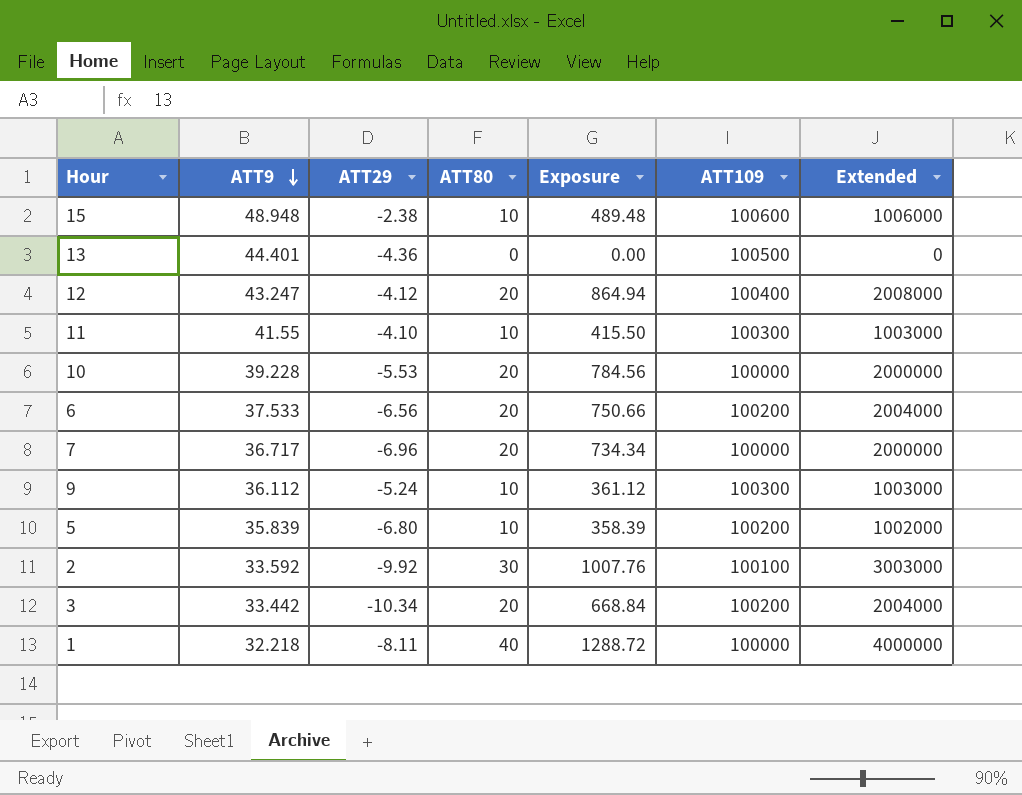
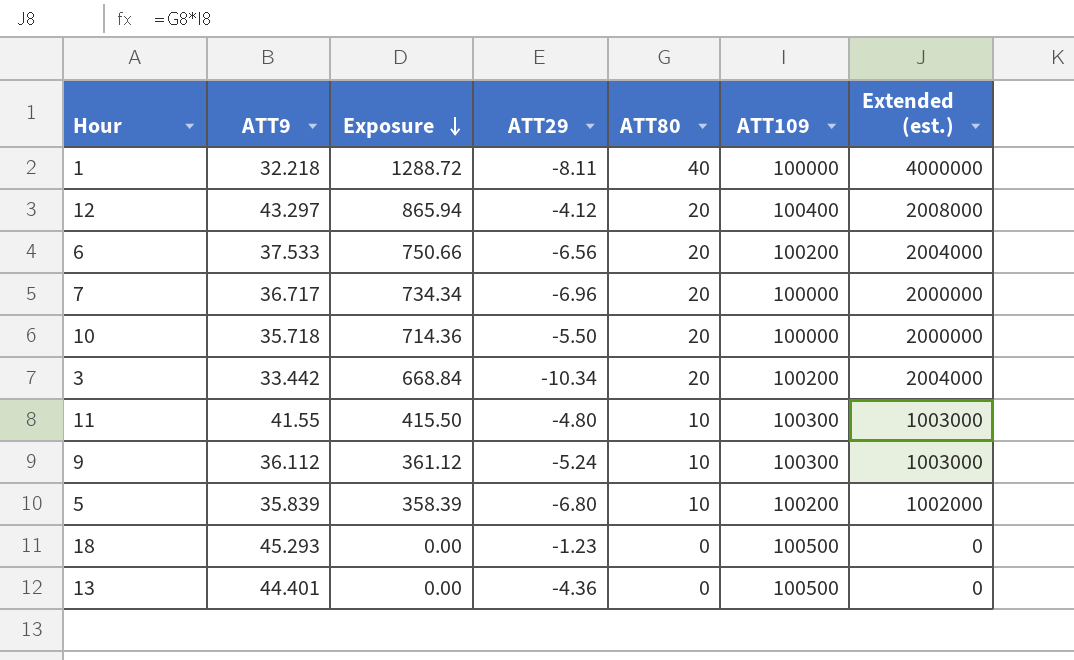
row order: ATT9 descending -> Exposure descending
column Exposure | position: 5 -> 3
column name: Extended -> Extended (est.)
row 15: 48.948 | -2.38 | 10 | 489.48 | 100600 | 1006000 -> none
row 2: 33.592 | -9.92 | 30 | 1007.76 | 100100 | 3003000 -> none
12 | ATT9: 43.247 -> 43.297
12 | Exposure: 864.94 -> 865.94
10 | ATT9: 39.228 -> 35.718
10 | Exposure: 784.56 -> 714.36
10 | ATT29: -5.53 -> -5.50
11 | ATT29: -4.10 -> -4.80
row 18: none -> 45.293 | 0.00 | -1.23 | 0 | 100500 | 0

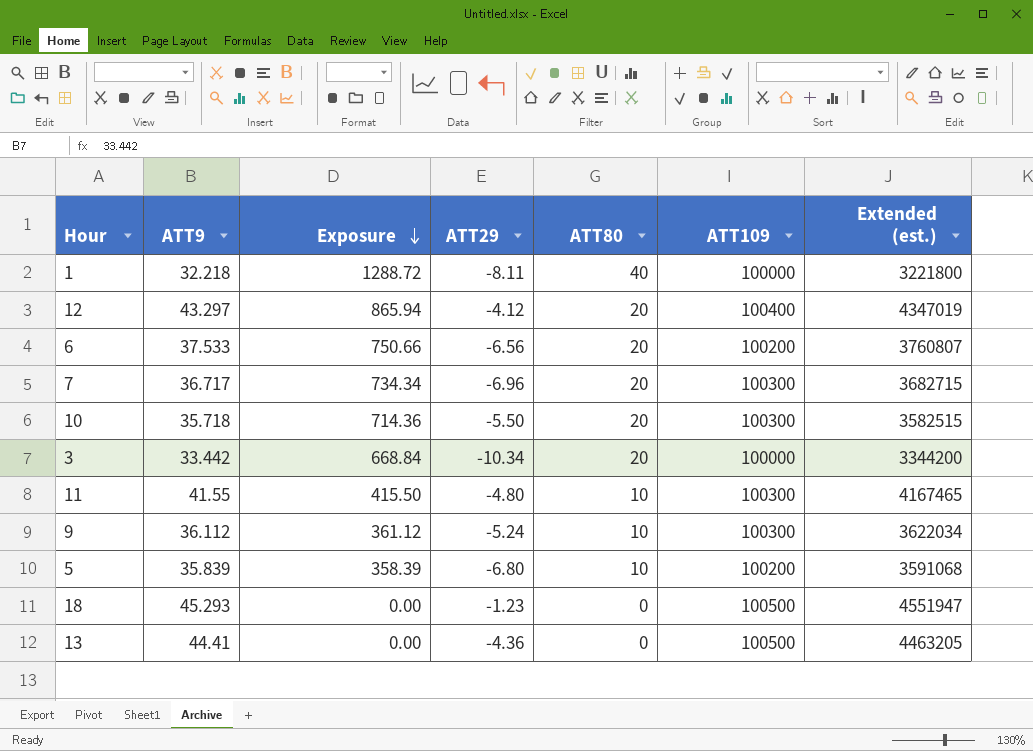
column Extended (est.) | formula: [ATT80] * [ATT109] -> [ATT9] * [ATT109]
7 | ATT109: 100000 -> 100300
10 | ATT109: 100000 -> 100300
3 | ATT109: 100200 -> 100000
13 | ATT9: 44.401 -> 44.41

